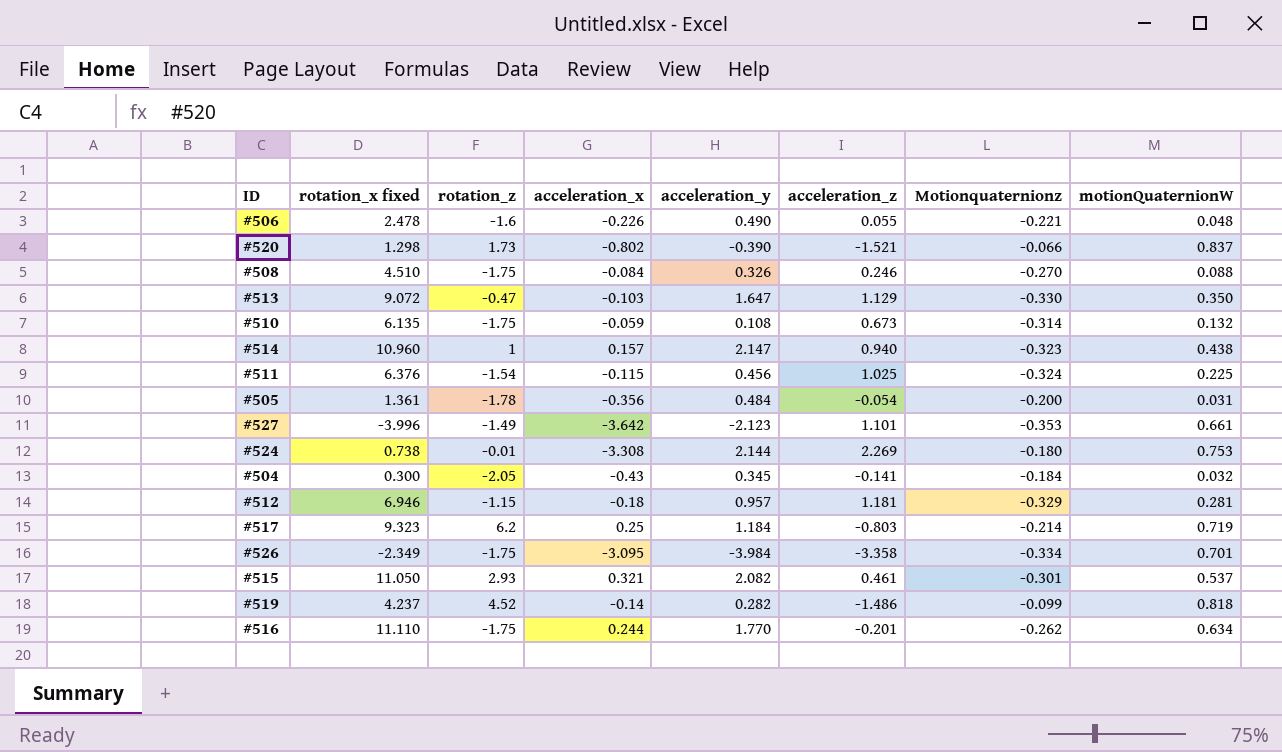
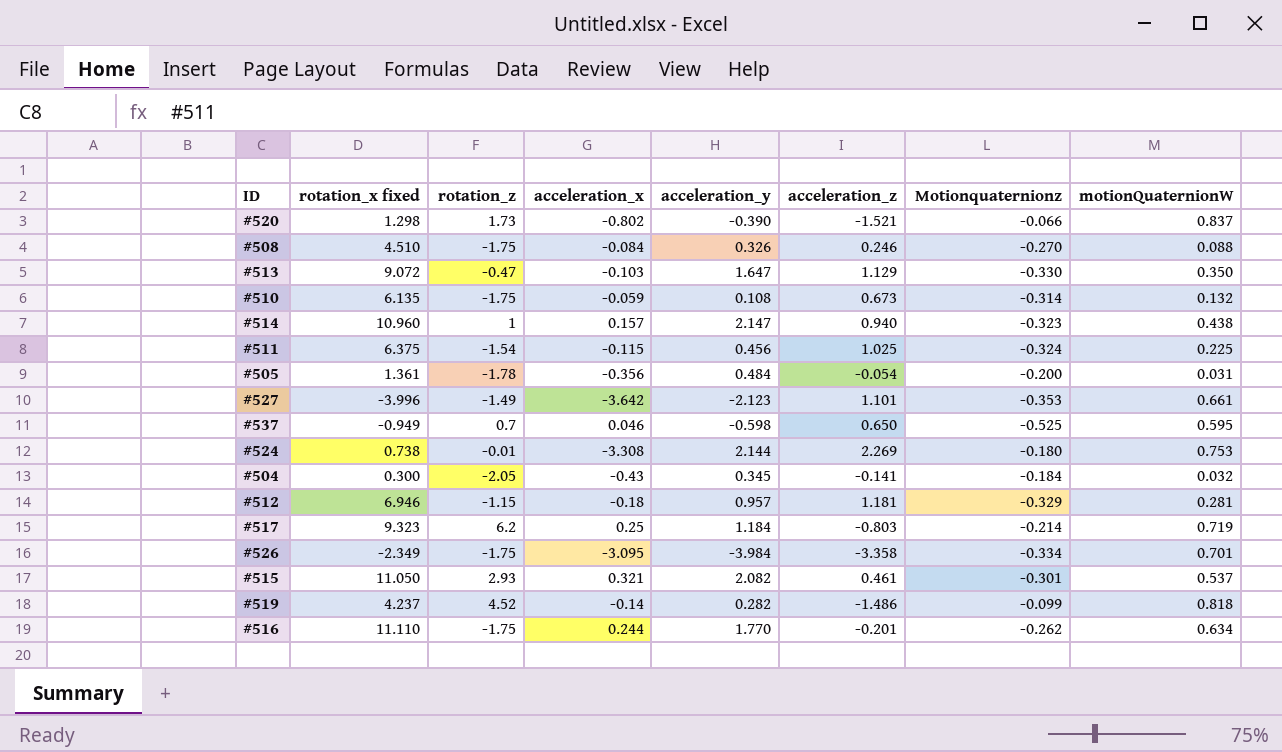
row #506: 2.478 | -1.6 | -0.226 | 0.490 | 0.055 | -0.221 | 0.048 -> none
#511 | rotation_x fixed: 6.376 -> 6.375
row #537: none -> -0.949 | 0.7 | 0.046 | -0.598 | 0.650 | -0.525 | 0.595

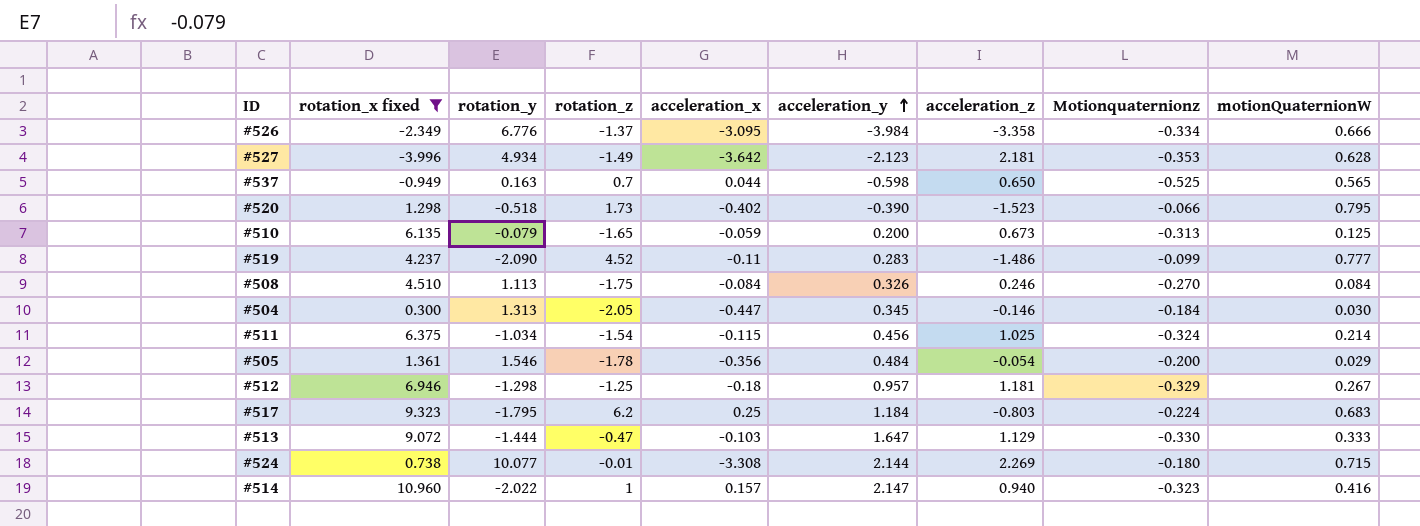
filter: none -> rotation_x fixed <= 10.960
row order: none -> acceleration_y ascending
column rotation_y | position: none -> 3
#526 | rotation_z: -1.75 -> -1.37
#526 | motionQuaternionW: 0.701 -> 0.666
#527 | acceleration_z: 1.101 -> 2.181
#527 | motionQuaternionW: 0.661 -> 0.628
#537 | acceleration_x: 0.046 -> 0.044
#537 | motionQuaternionW: 0.595 -> 0.565
#520 | acceleration_x: -0.802 -> -0.402
#520 | acceleration_z: -1.521 -> -1.523
#520 | motionQuaternionW: 0.837 -> 0.795
#510 | rotation_z: -1.75 -> -1.65
#510 | acceleration_y: 0.108 -> 0.200
#510 | Motionquaternionz: -0.314 -> -0.313
#510 | motionQuaternionW: 0.132 -> 0.125
#519 | acceleration_x: -0.14 -> -0.11
#519 | acceleration_y: 0.282 -> 0.283
#519 | motionQuaternionW: 0.818 -> 0.777
#508 | motionQuaternionW: 0.088 -> 0.084
#504 | acceleration_x: -0.43 -> -0.447
#504 | acceleration_z: -0.141 -> -0.146
#504 | motionQuaternionW: 0.032 -> 0.030
#511 | motionQuaternionW: 0.225 -> 0.214
#505 | motionQuaternionW: 0.031 -> 0.029
#512 | rotation_z: -1.15 -> -1.25
#512 | motionQuaternionW: 0.281 -> 0.267
#517 | Motionquaternionz: -0.214 -> -0.224
#517 | motionQuaternionW: 0.719 -> 0.683
#513 | motionQuaternionW: 0.350 -> 0.333
#524 | motionQuaternionW: 0.753 -> 0.715
#514 | motionQuaternionW: 0.438 -> 0.416

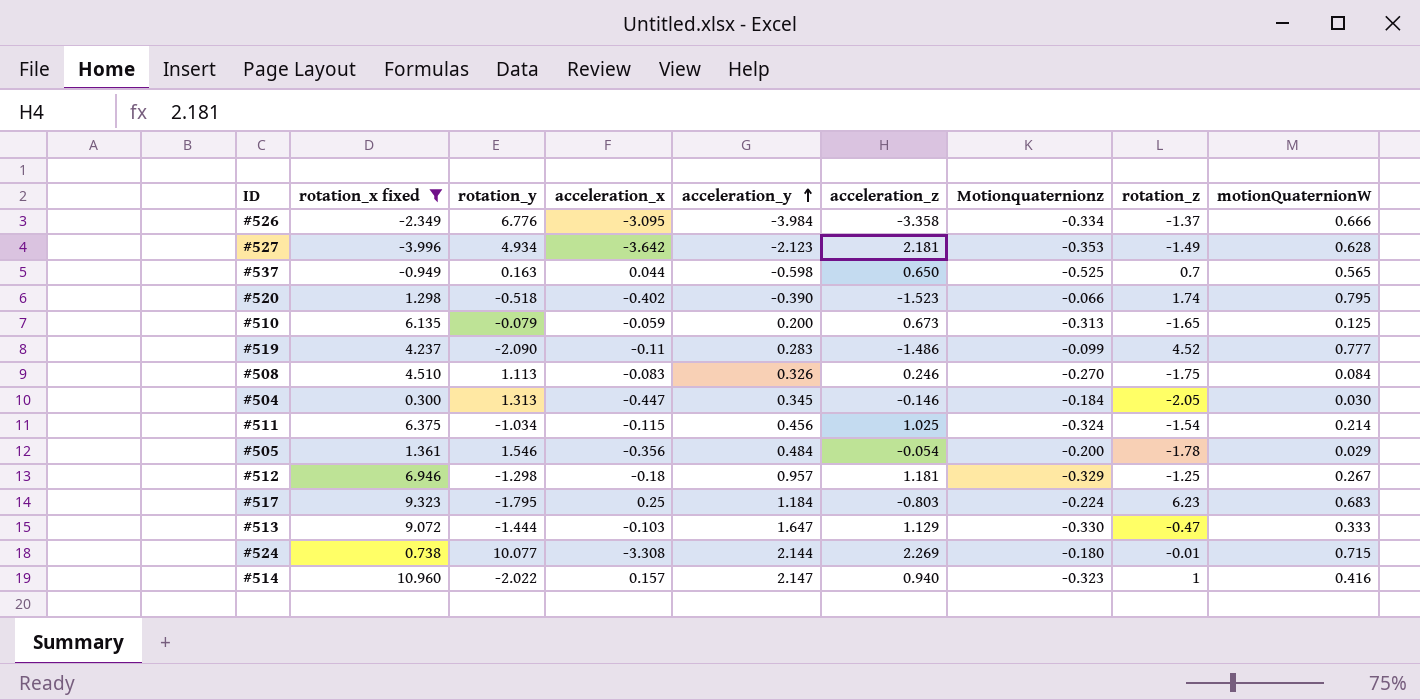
column rotation_z | position: 4 -> 8
#520 | rotation_z: 1.73 -> 1.74
#508 | acceleration_x: -0.084 -> -0.083
#517 | rotation_z: 6.2 -> 6.23

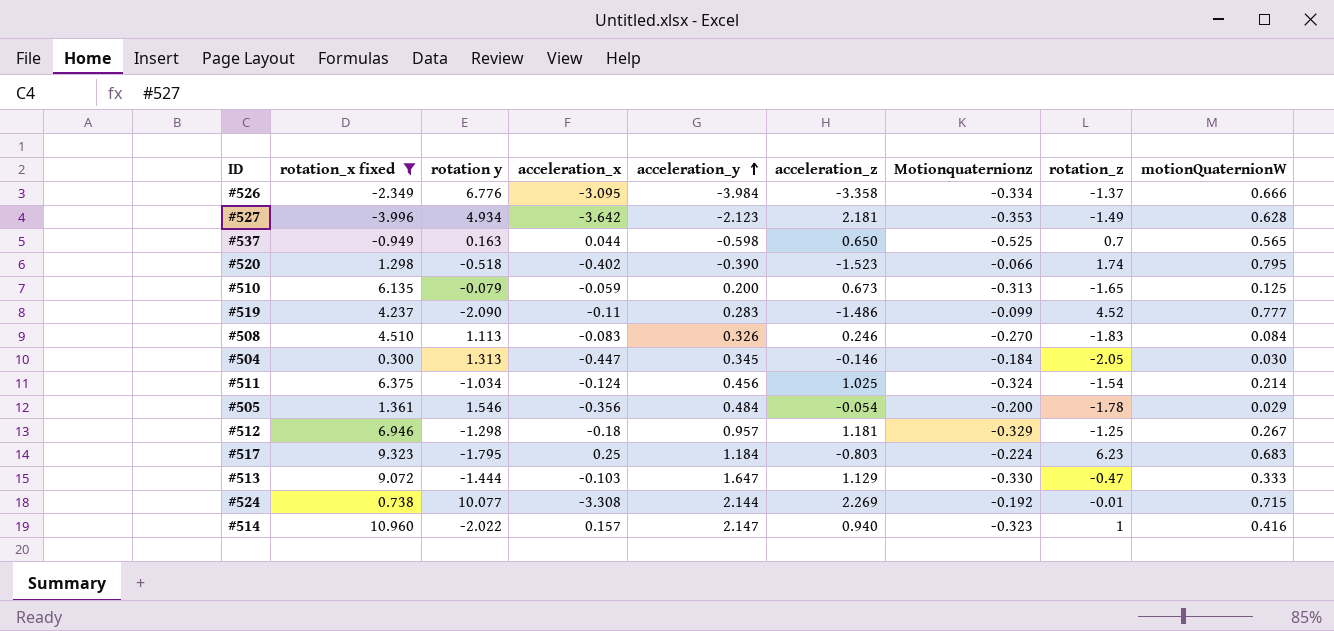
column name: rotation_y -> rotation y
#508 | rotation_z: -1.75 -> -1.83
#511 | acceleration_x: -0.115 -> -0.124
#524 | Motionquaternionz: -0.180 -> -0.192

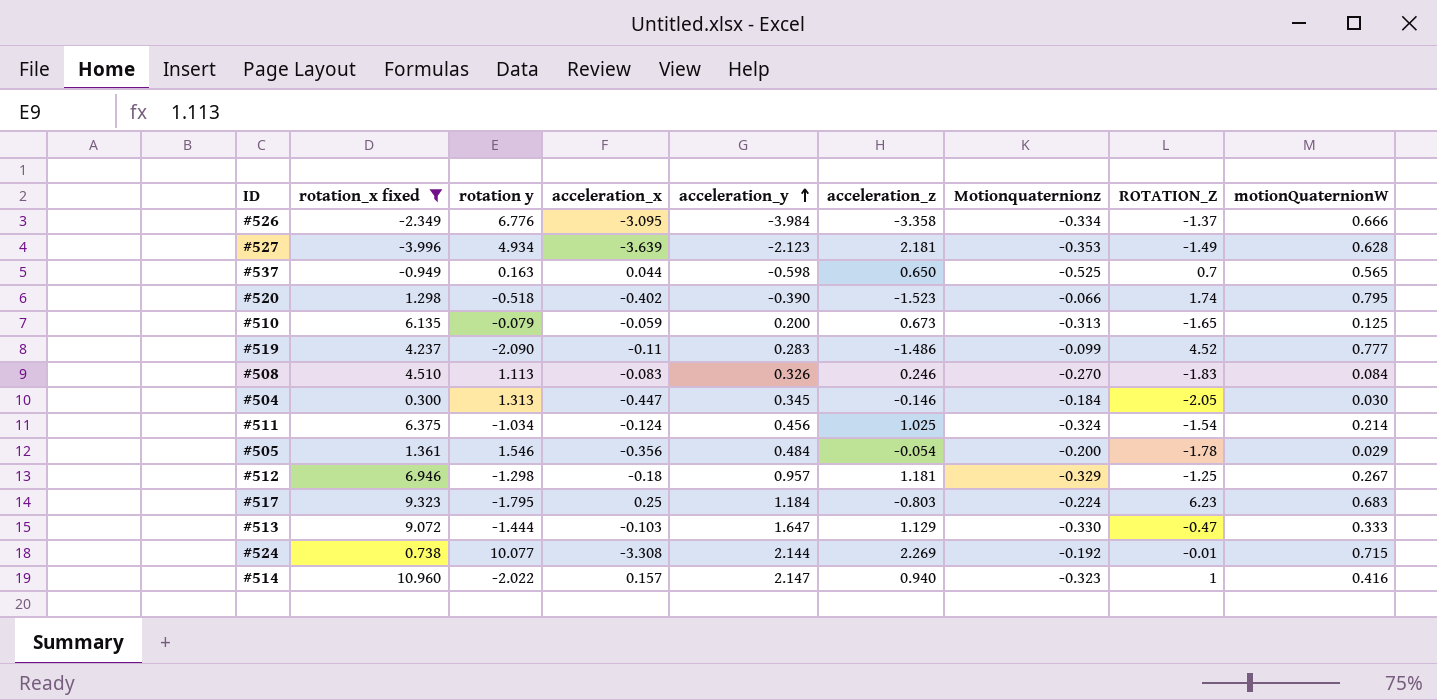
column name: rotation_z -> ROTATION_Z
#527 | acceleration_x: -3.642 -> -3.639

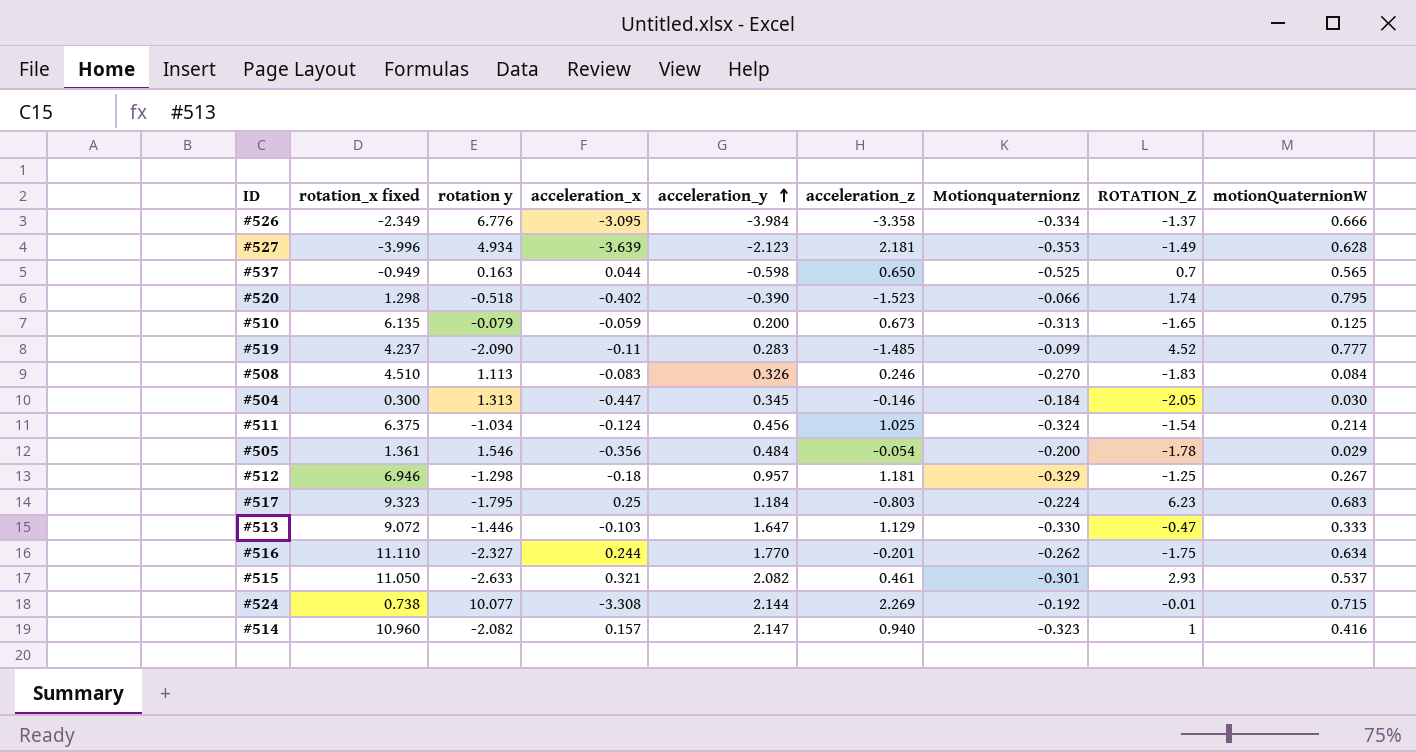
filter: rotation_x fixed <= 10.960 -> none
#519 | acceleration_z: -1.486 -> -1.485
#513 | rotation y: -1.444 -> -1.446
#514 | rotation y: -2.022 -> -2.082

